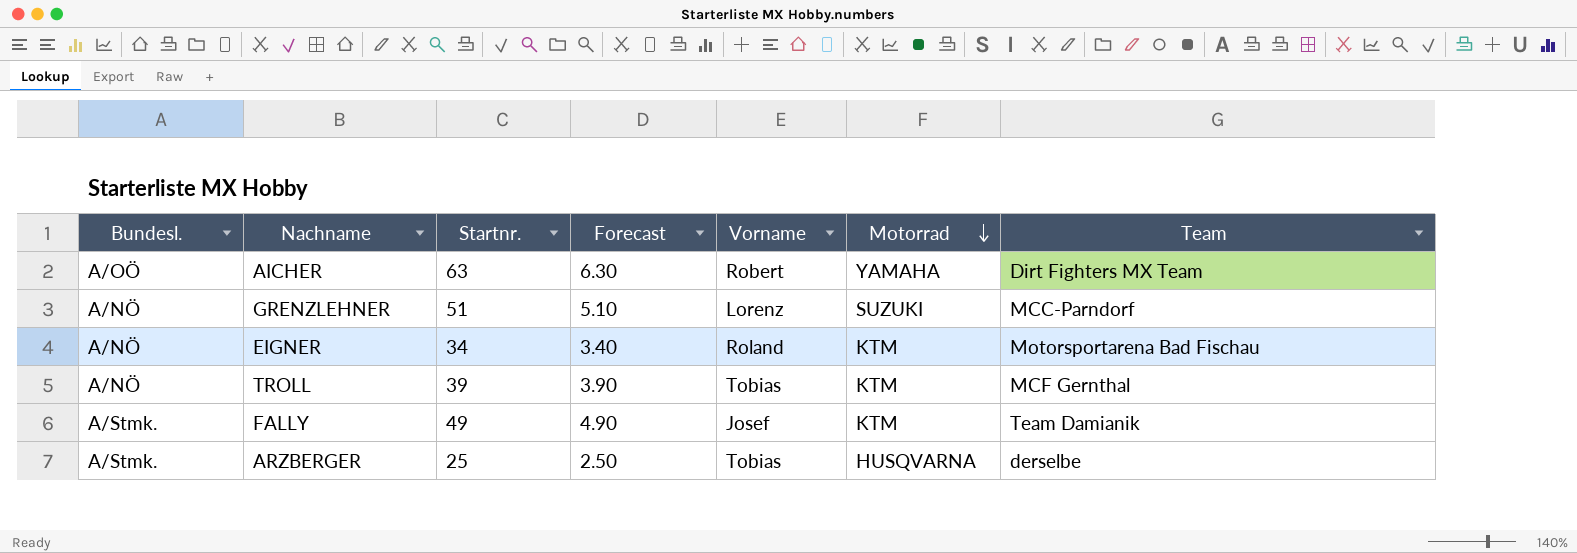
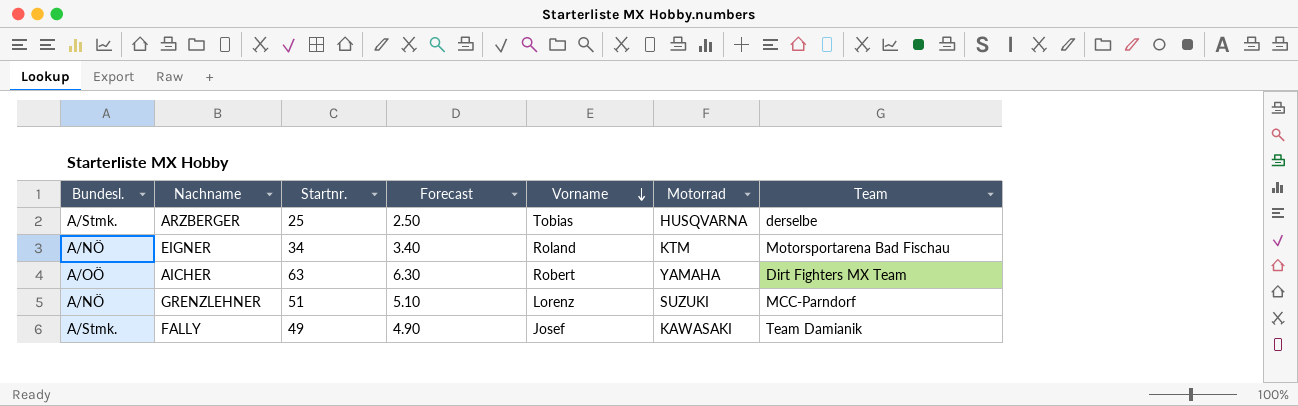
row order: Motorrad descending -> Vorname descending
row TROLL: A/NÖ | 39 | 3.90 | Tobias | KTM | MCF Gernthal -> none
FALLY | Motorrad: KTM -> KAWASAKI

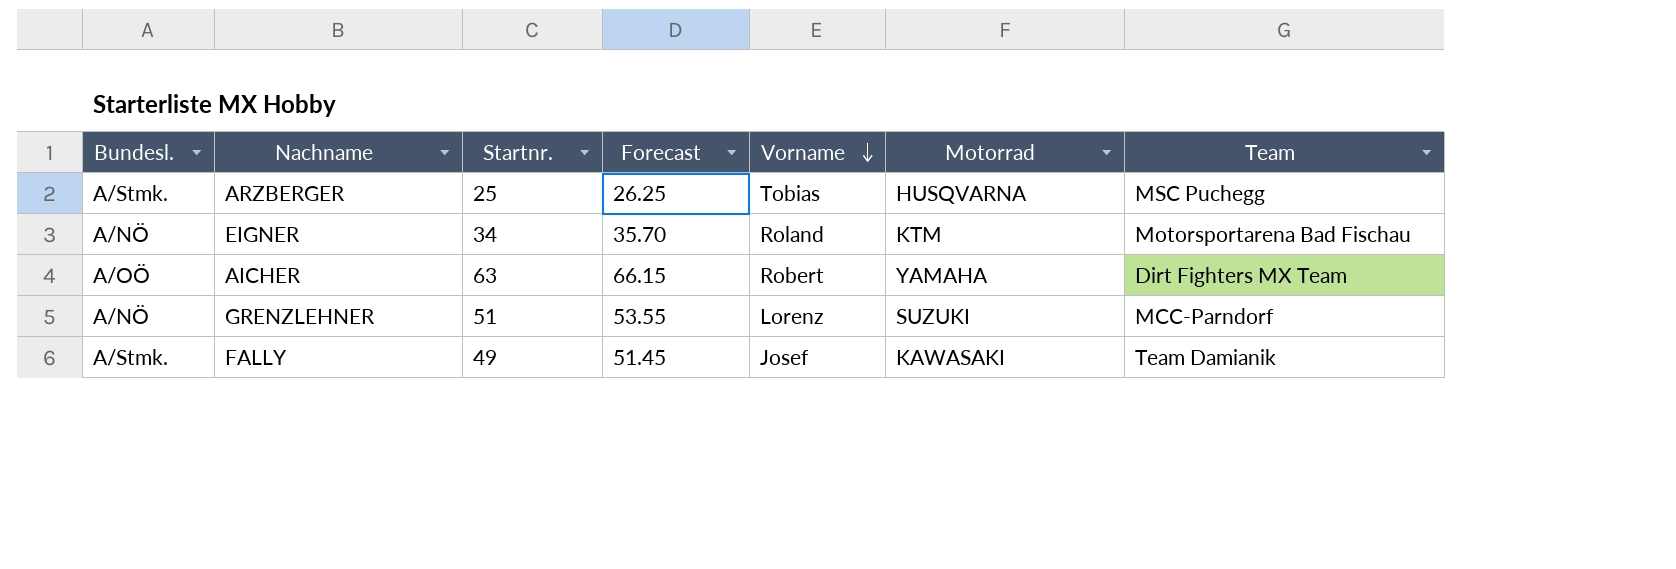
column Forecast | formula: [Startnr.] * 0.1 -> [Startnr.] * 1.05
ARZBERGER | Team: derselbe -> MSC Puchegg

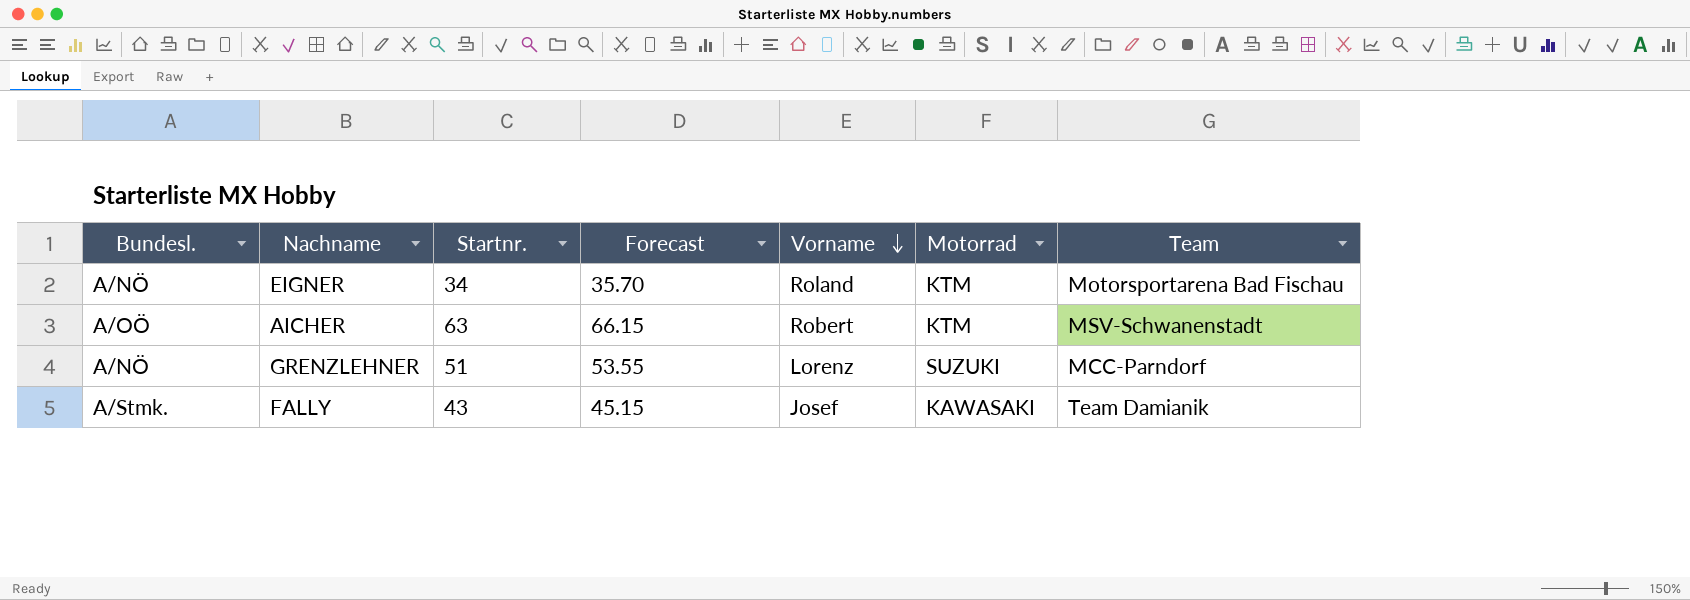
row ARZBERGER: A/Stmk. | 25 | 26.25 | Tobias | HUSQVARNA | MSC Puchegg -> none
AICHER | Motorrad: YAMAHA -> KTM
AICHER | Team: Dirt Fighters MX Team -> MSV-Schwanenstadt
FALLY | Startnr.: 49 -> 43
FALLY | Forecast: 51.45 -> 45.15

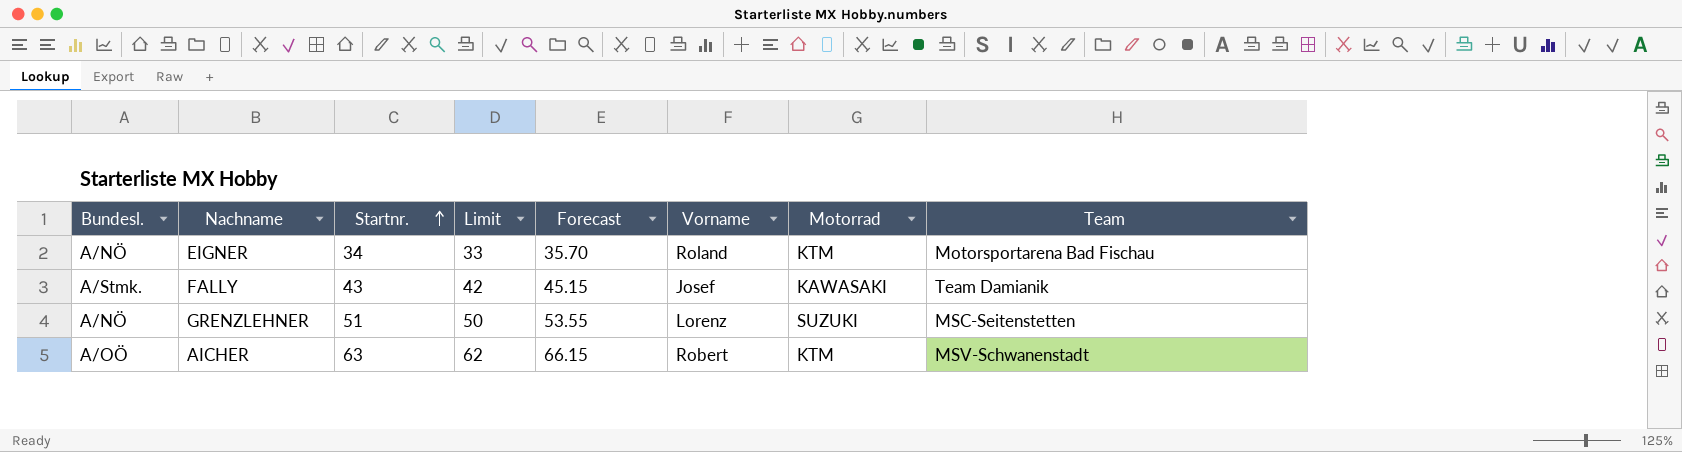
row order: Vorname descending -> Startnr. ascending
column Limit | formula: none -> [Startnr.] - 1
GRENZLEHNER | Team: MCC-Parndorf -> MSC-Seitenstetten

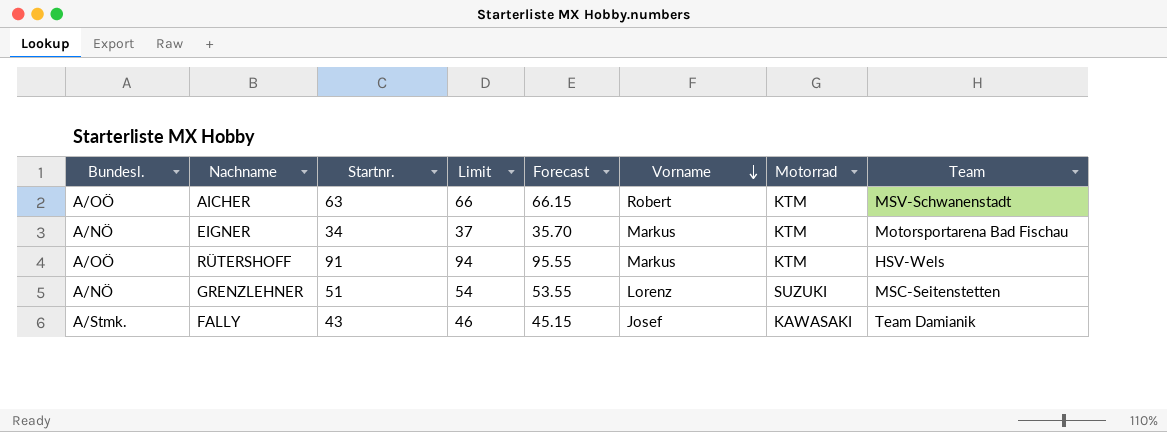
row order: Startnr. ascending -> Vorname descending
column Limit | formula: [Startnr.] - 1 -> [Startnr.] + 3
EIGNER | Vorname: Roland -> Markus
row RÜTERSHOFF: none -> A/OÖ | 91 | 94 | 95.55 | Markus | KTM | HSV-Wels

